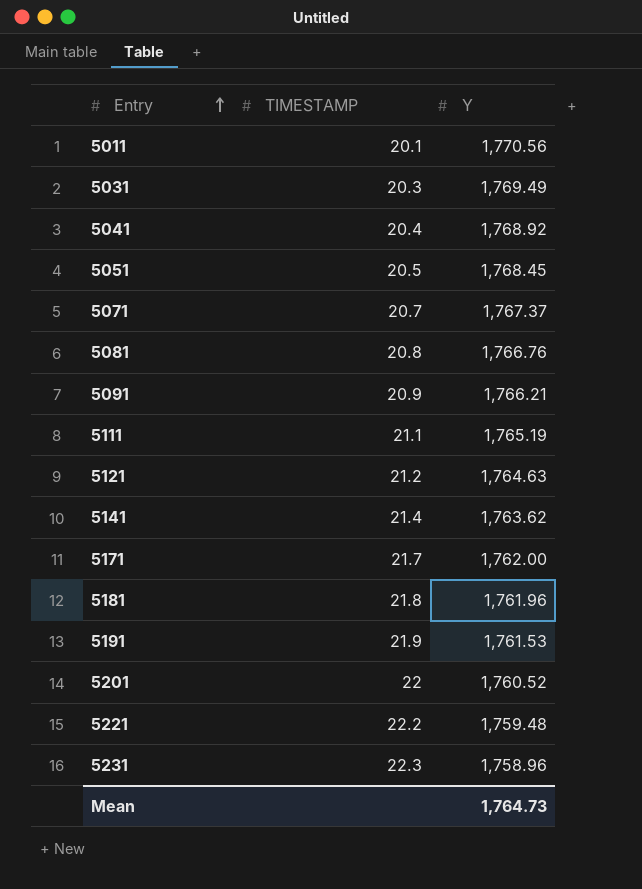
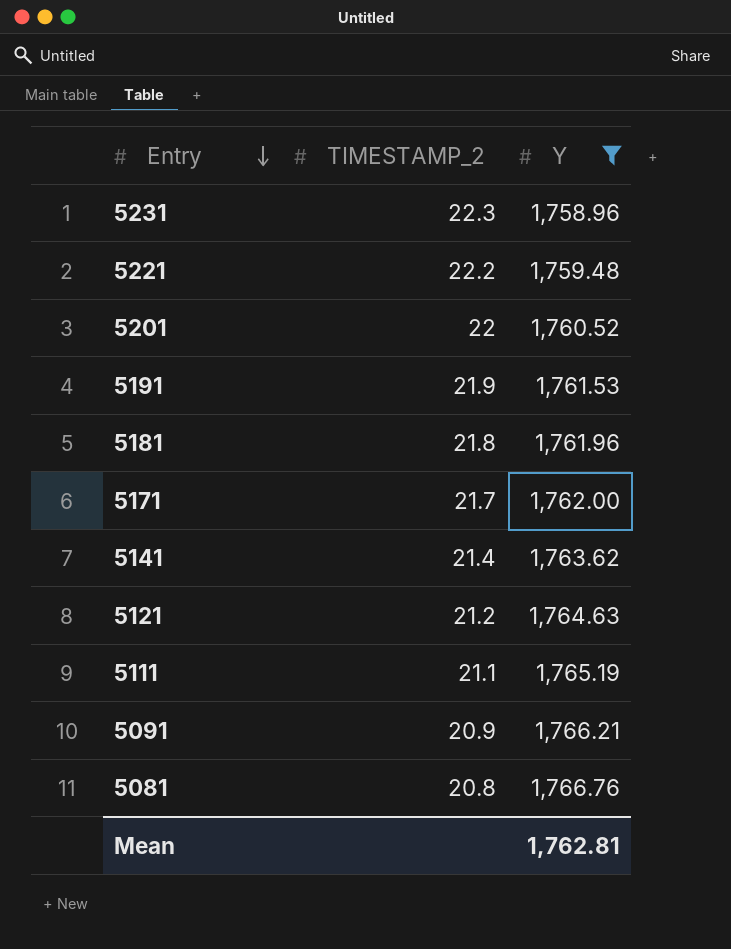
filter: none -> Y <= 1,766.76
row order: Entry ascending -> Entry descending
column name: TIMESTAMP -> TIMESTAMP_2
Mean | Y: 1,764.73 -> 1,762.81

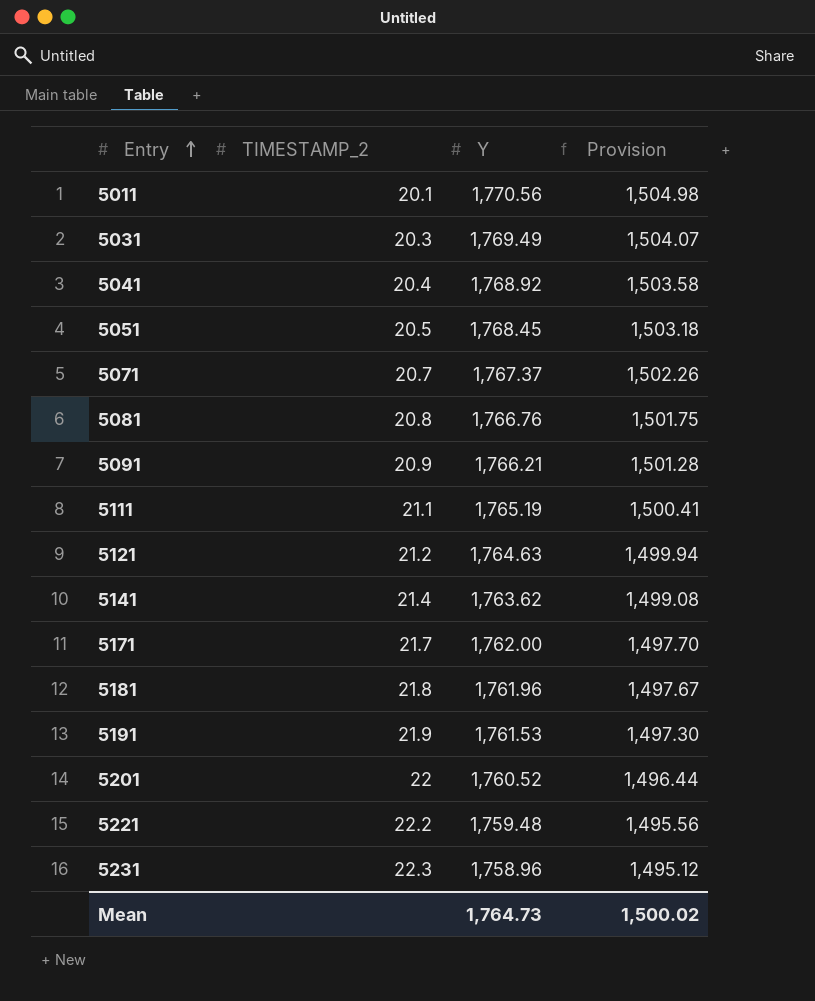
filter: Y <= 1,766.76 -> none
row order: Entry descending -> Entry ascending
column Provision | formula: none -> [Y] * 0.85
Mean | Y: 1,762.81 -> 1,764.73

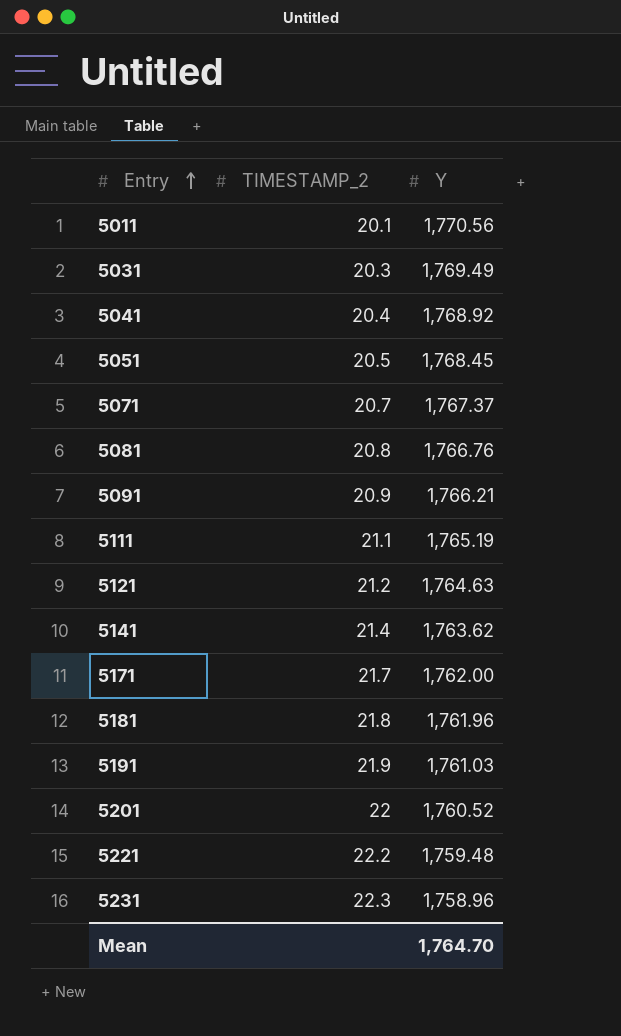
column Provision | formula: [Y] * 0.85 -> none
5191 | Y: 1,761.53 -> 1,761.03
Mean | Y: 1,764.73 -> 1,764.70

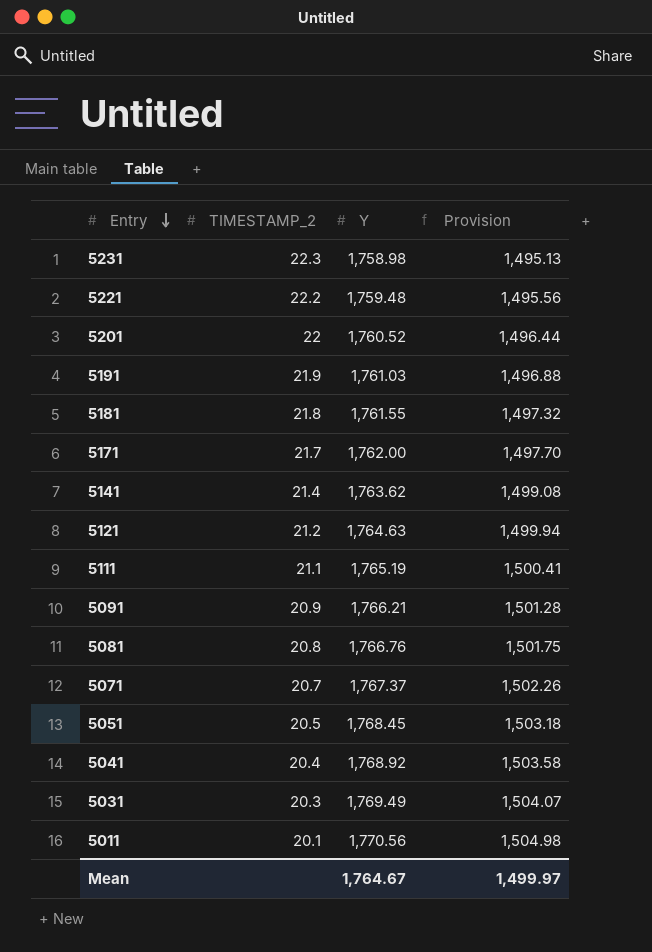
row order: Entry ascending -> Entry descending
column Provision | formula: none -> [Y] * 0.85
5231 | Y: 1,758.96 -> 1,758.98
5181 | Y: 1,761.96 -> 1,761.55
Mean | Y: 1,764.70 -> 1,764.67

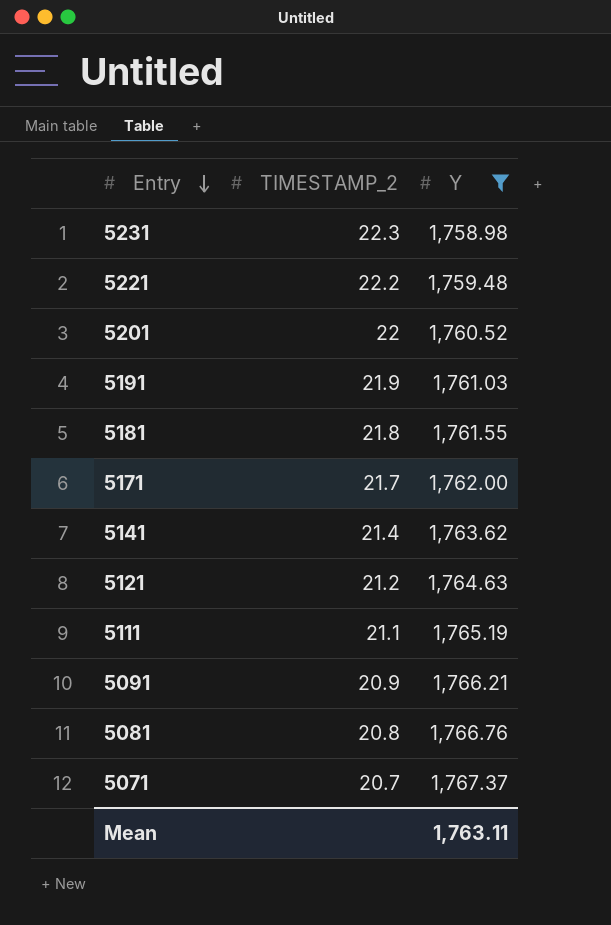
filter: none -> Y <= 1,767.37
column Provision | formula: [Y] * 0.85 -> none
Mean | Y: 1,764.67 -> 1,763.11

